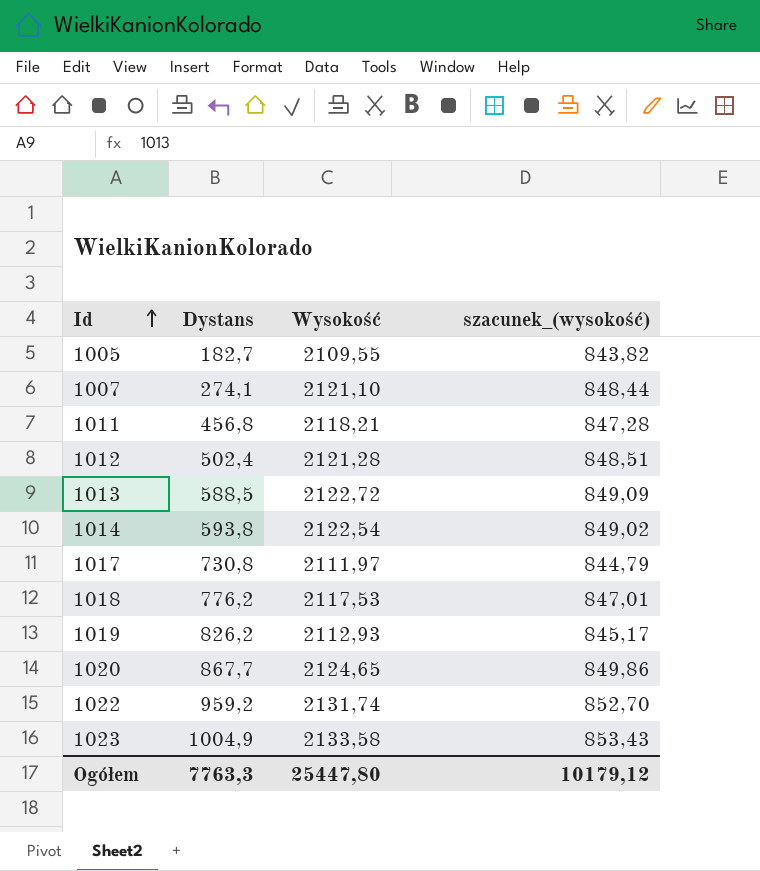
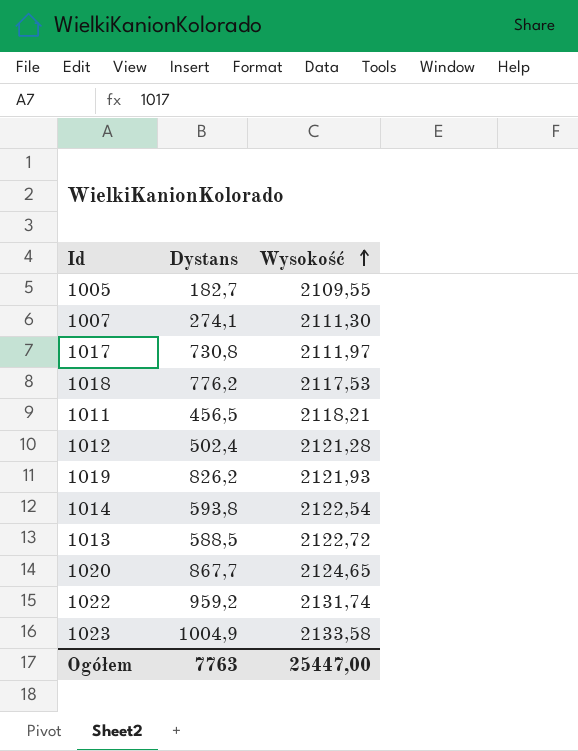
row order: Id ascending -> Wysokość ascending
column szacunek_(wysokość) | formula: [Wysokość] * 0,4 -> none
1007 | Wysokość: 2121,10 -> 2111,30
1011 | Dystans: 456,8 -> 456,5
1019 | Wysokość: 2112,93 -> 2121,93
Ogółem | Dystans: 7763,3 -> 7763
Ogółem | Wysokość: 25447,80 -> 25447,00

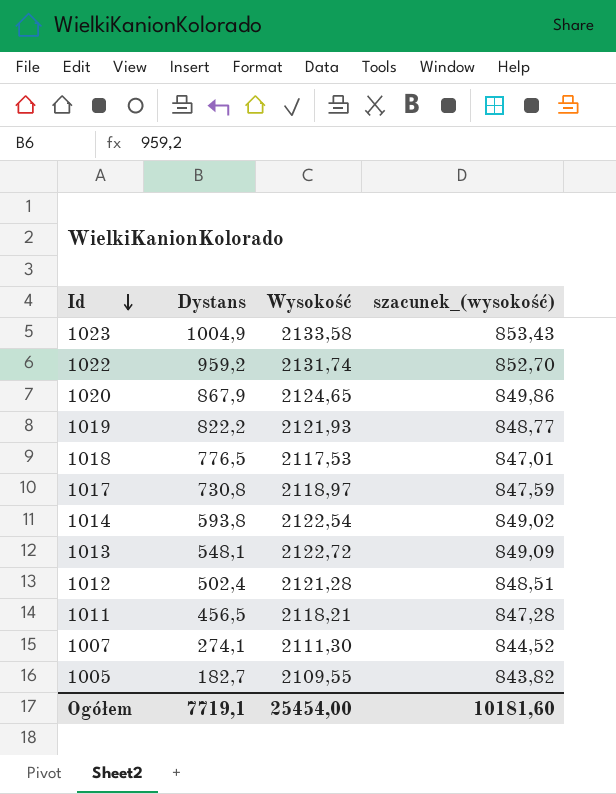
row order: Wysokość ascending -> Id descending
column szacunek_(wysokość) | formula: none -> [Wysokość] * 0,4
1020 | Dystans: 867,7 -> 867,9
1019 | Dystans: 826,2 -> 822,2
1018 | Dystans: 776,2 -> 776,5
1017 | Wysokość: 2111,97 -> 2118,97
1013 | Dystans: 588,5 -> 548,1
Ogółem | Dystans: 7763 -> 7719,1
Ogółem | Wysokość: 25447,00 -> 25454,00

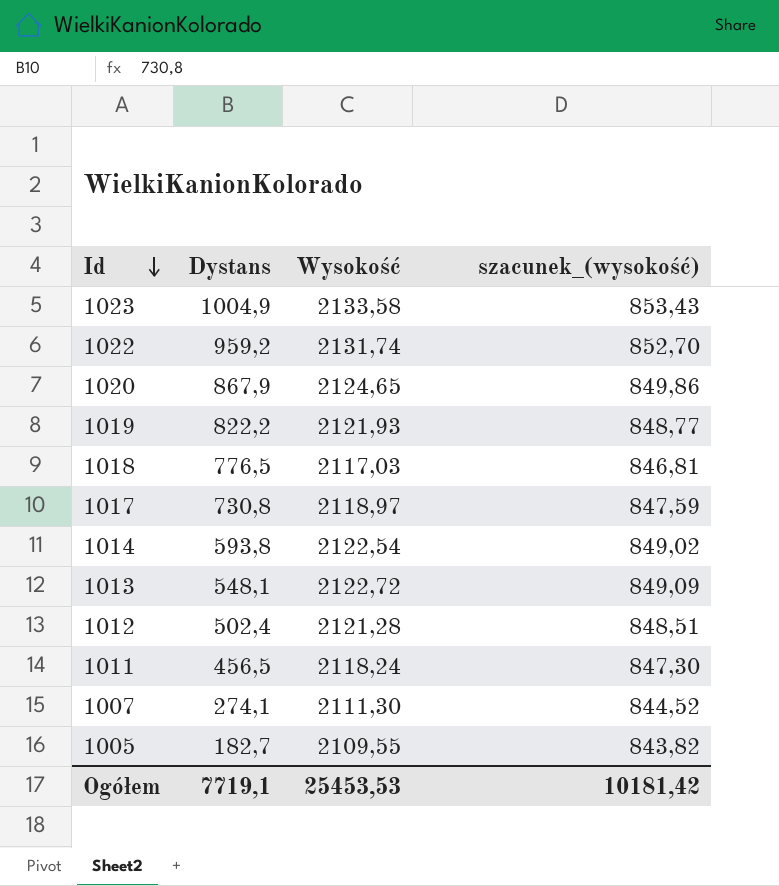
1018 | Wysokość: 2117,53 -> 2117,03
1018 | szacunek_(wysokość): 847,01 -> 846,81
1011 | Wysokość: 2118,21 -> 2118,24
1011 | szacunek_(wysokość): 847,28 -> 847,30
Ogółem | Wysokość: 25454,00 -> 25453,53
Ogółem | szacunek_(wysokość): 10181,60 -> 10181,42

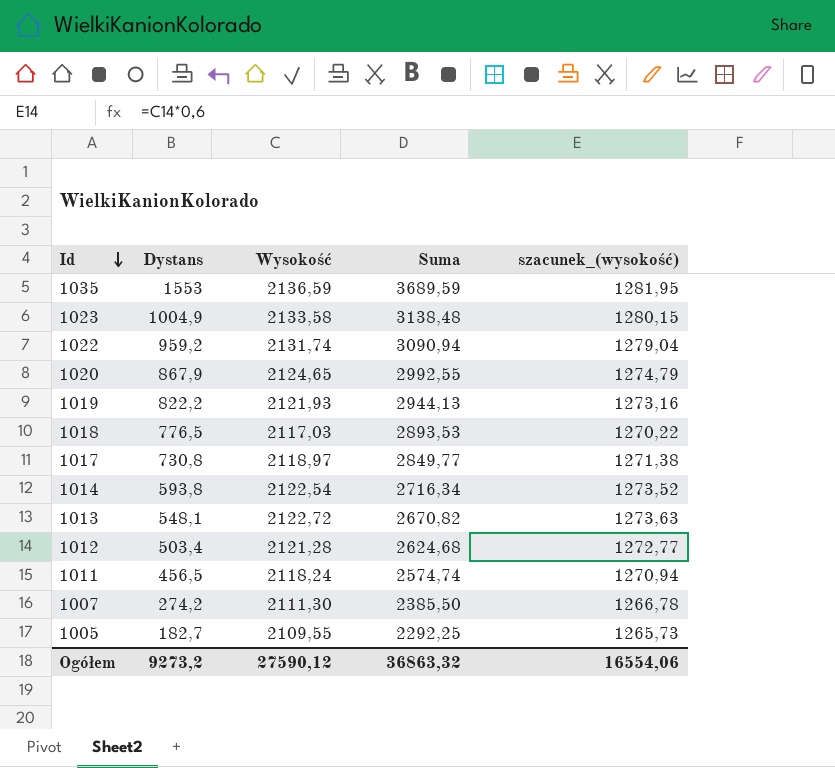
column Suma | formula: none -> [Dystans] + [Wysokość]
column szacunek_(wysokość) | formula: [Wysokość] * 0,4 -> [Wysokość] * 0,6
row 1035: none -> 1553 | 2136,59 | 3689,59 | 1281,95
1012 | Dystans: 502,4 -> 503,4
1007 | Dystans: 274,1 -> 274,2
Ogółem | Dystans: 7719,1 -> 9273,2
Ogółem | Wysokość: 25453,53 -> 27590,12
Ogółem | szacunek_(wysokość): 10181,42 -> 16554,06

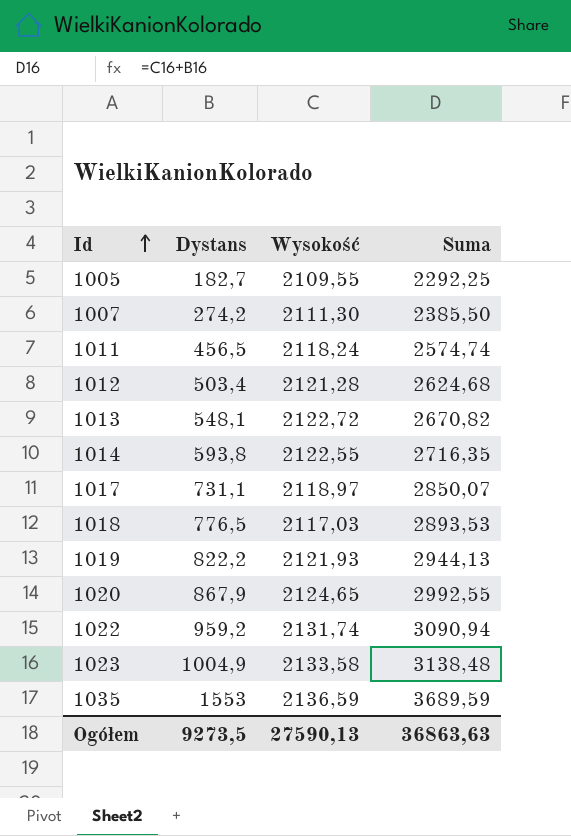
row order: Id descending -> Id ascending
column szacunek_(wysokość) | formula: [Wysokość] * 0,6 -> none
1014 | Wysokość: 2122,54 -> 2122,55
1014 | Suma: 2716,34 -> 2716,35
1017 | Dystans: 730,8 -> 731,1
1017 | Suma: 2849,77 -> 2850,07
Ogółem | Dystans: 9273,2 -> 9273,5
Ogółem | Wysokość: 27590,12 -> 27590,13
Ogółem | Suma: 36863,32 -> 36863,63

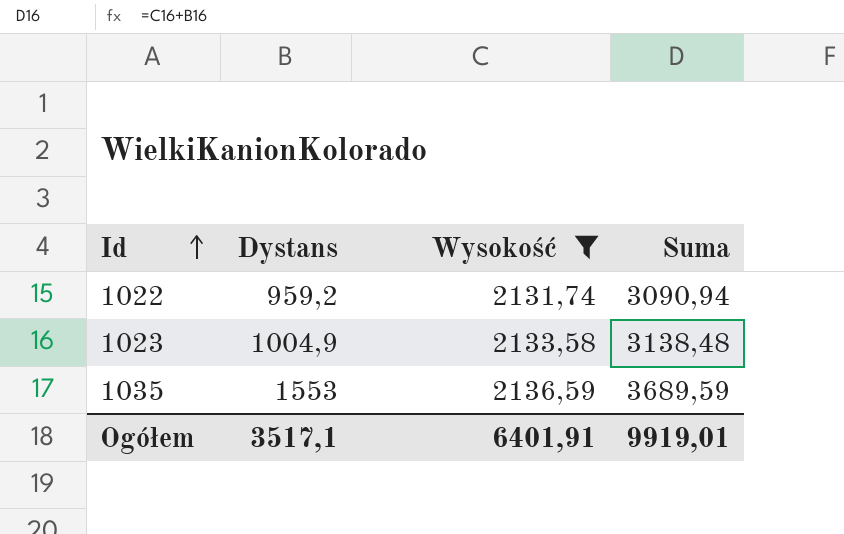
filter: none -> Wysokość >= 2131,74
Ogółem | Dystans: 9273,5 -> 3517,1
Ogółem | Wysokość: 27590,13 -> 6401,91
Ogółem | Suma: 36863,63 -> 9919,01

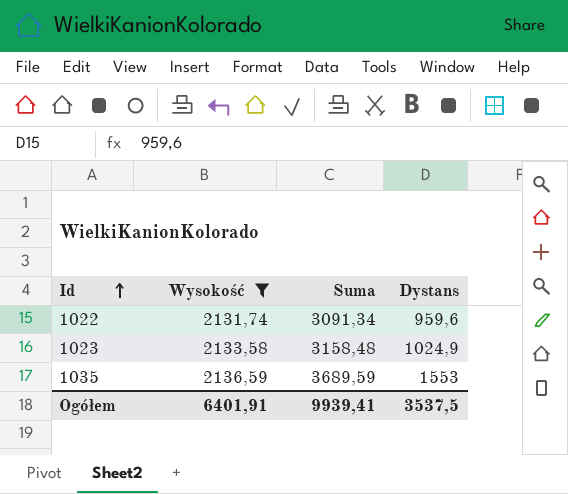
column Dystans | position: 2 -> 4
1022 | Suma: 3090,94 -> 3091,34
1022 | Dystans: 959,2 -> 959,6
1023 | Suma: 3138,48 -> 3158,48
1023 | Dystans: 1004,9 -> 1024,9
Ogółem | Suma: 9919,01 -> 9939,41
Ogółem | Dystans: 3517,1 -> 3537,5

